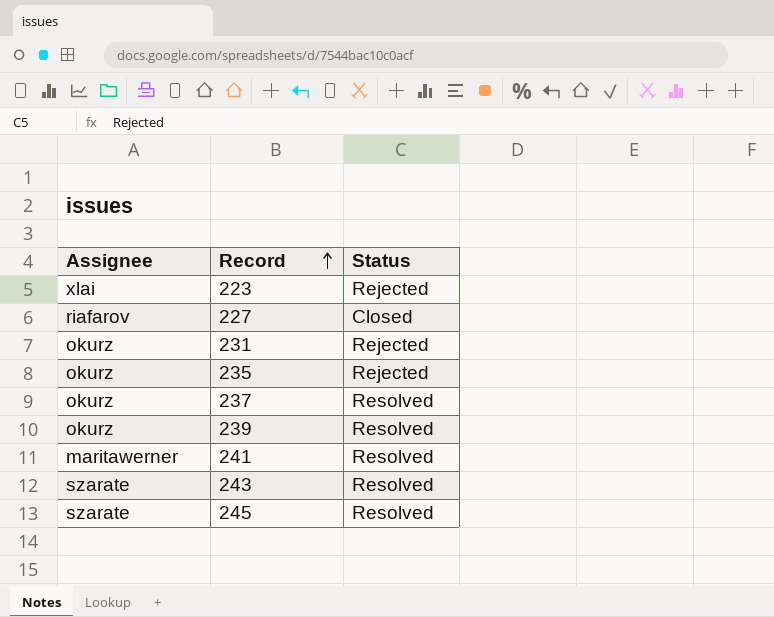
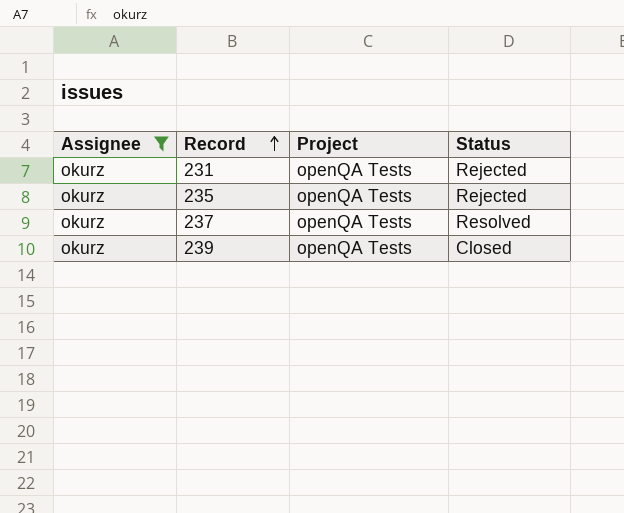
filter: none -> Assignee = okurz
column Project | position: none -> 3
239 | Status: Resolved -> Closed

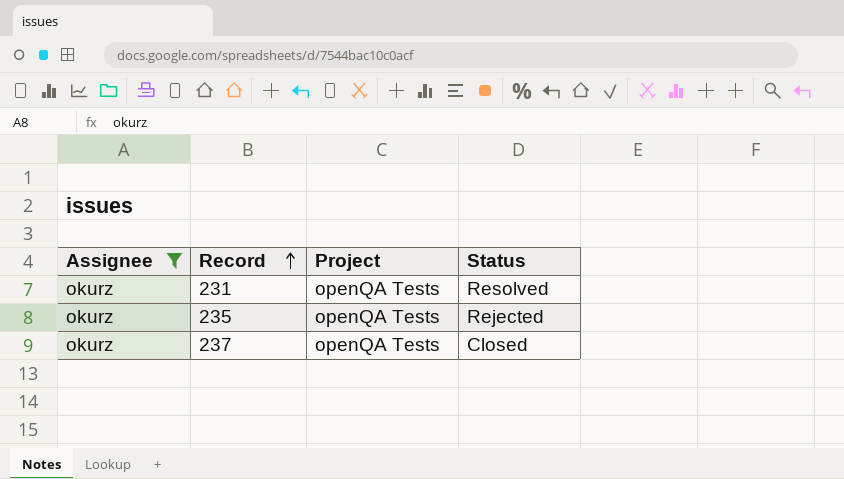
row 239: okurz | openQA Tests | Closed -> none
231 | Status: Rejected -> Resolved
237 | Status: Resolved -> Closed

